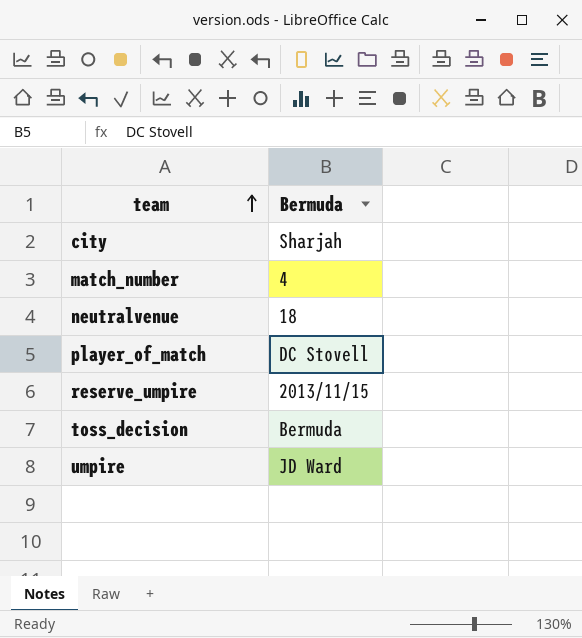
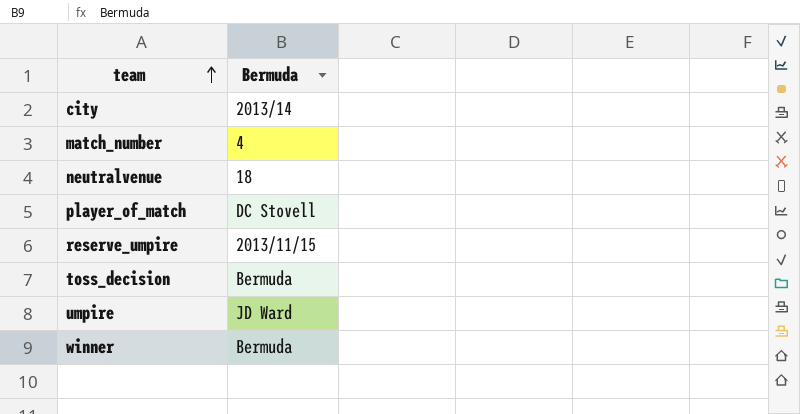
city | Bermuda: Sharjah -> 2013/14
row winner: none -> Bermuda

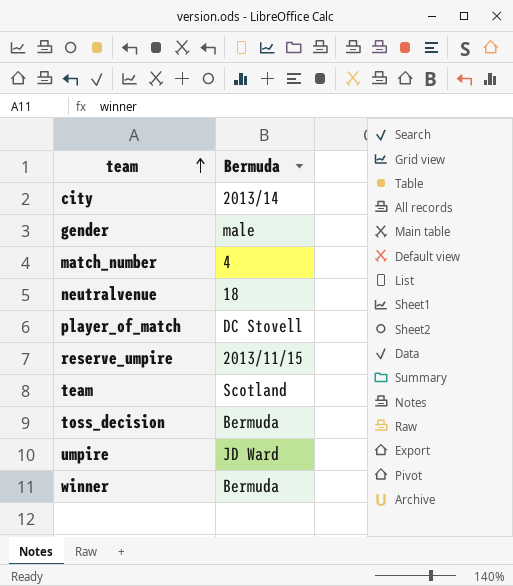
row gender: none -> male
row team: none -> Scotland

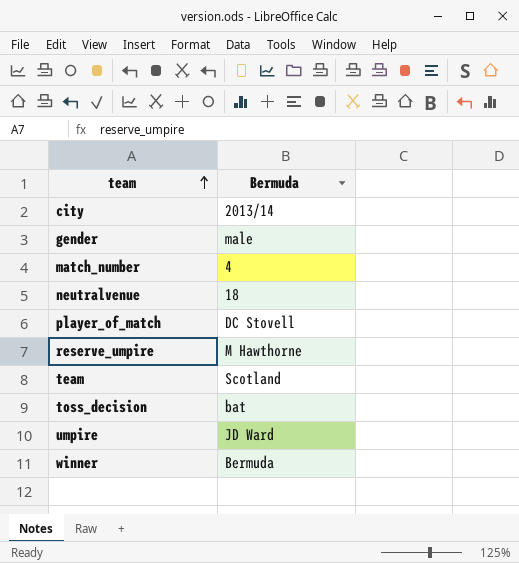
reserve_umpire | Bermuda: 2013/11/15 -> M Hawthorne
toss_decision | Bermuda: Bermuda -> bat

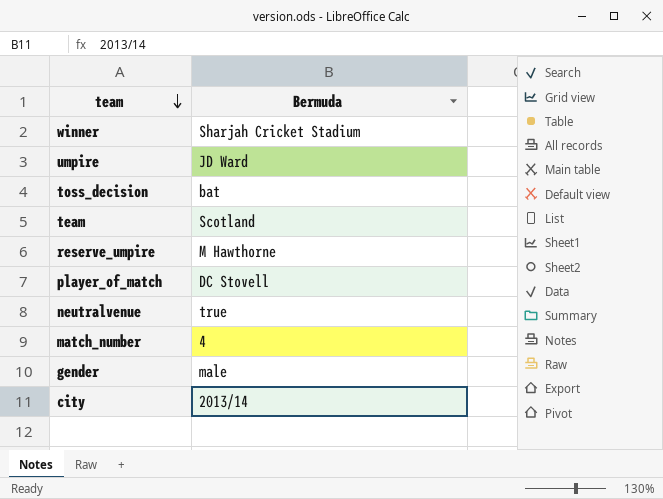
row order: team ascending -> team descending
winner | Bermuda: Bermuda -> Sharjah Cricket Stadium
neutralvenue | Bermuda: 18 -> true

